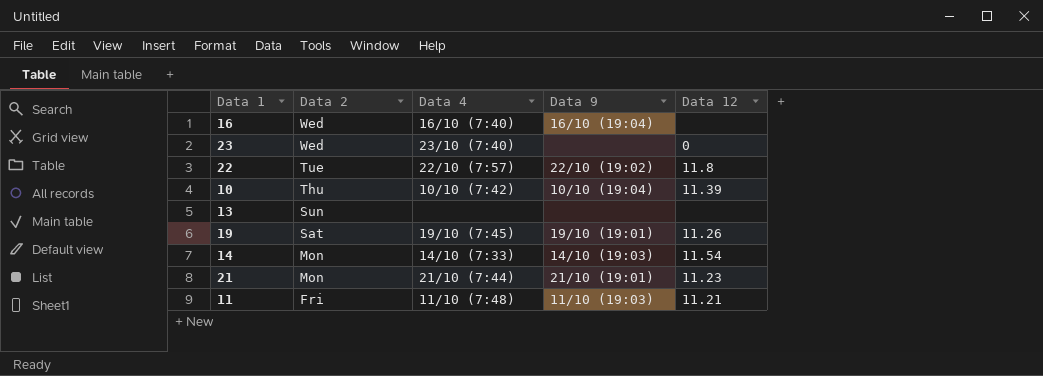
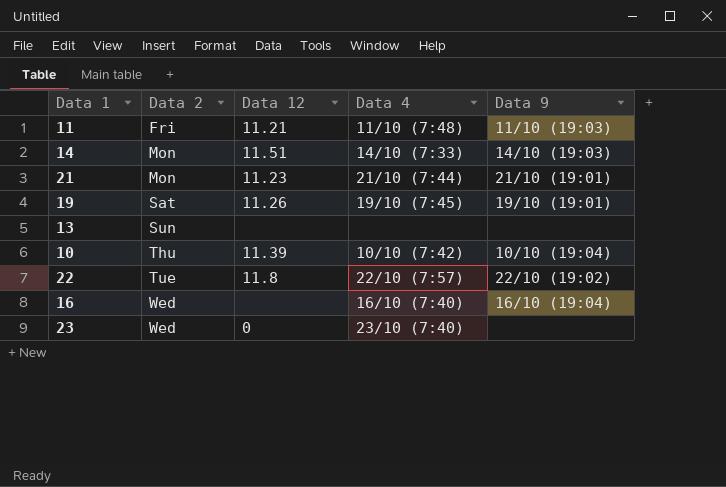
row order: Data 2 descending -> Data 2 ascending
column Data 12 | position: 5 -> 3
14 | Data 12: 11.54 -> 11.51

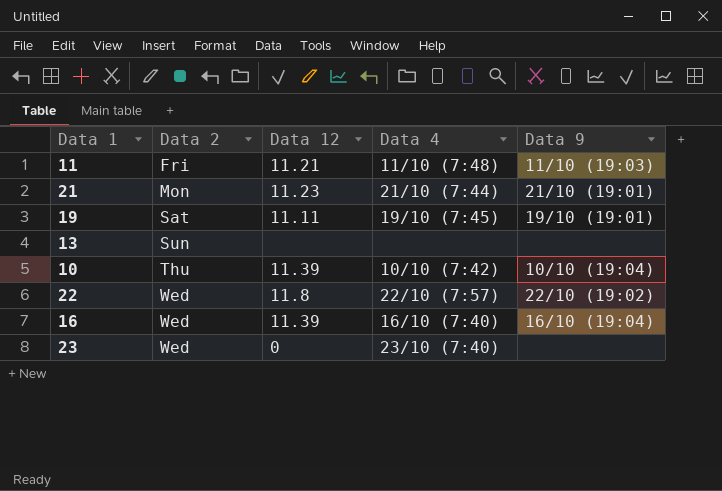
row 14: Mon | 11.51 | 14/10 (7:33) | 14/10 (19:03) -> none
19 | Data 12: 11.26 -> 11.11
22 | Data 2: Tue -> Wed
16 | Data 12: none -> 11.39

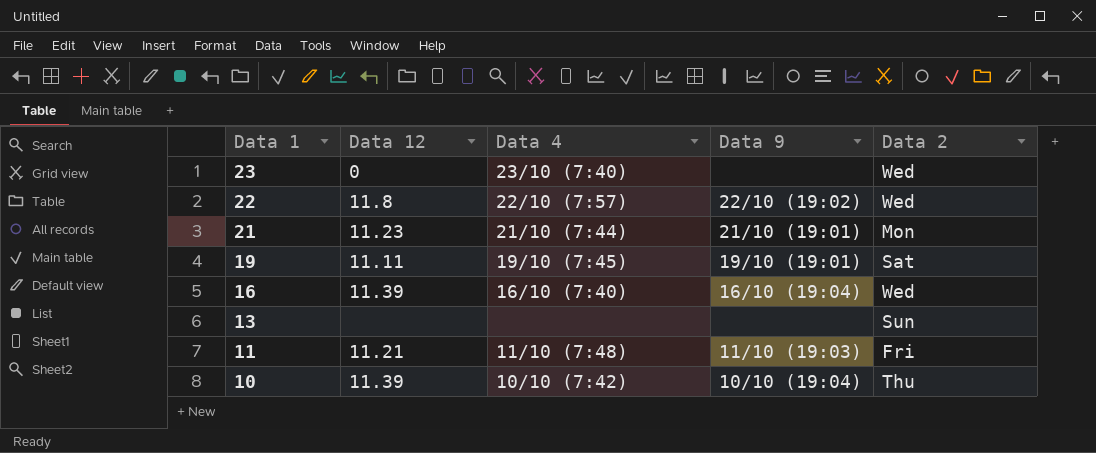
row order: Data 2 ascending -> Data 1 descending
column Data 2 | position: 2 -> 5

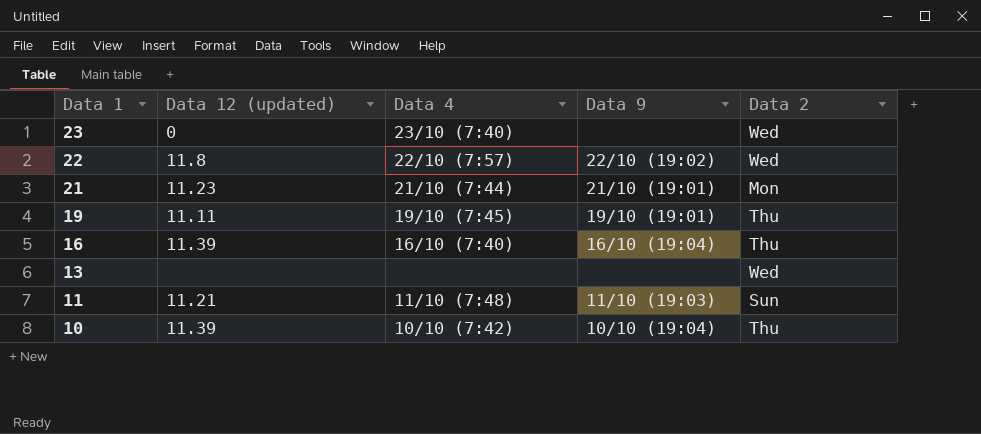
column name: Data 12 -> Data 12 (updated)
19 | Data 2: Sat -> Thu
16 | Data 2: Wed -> Thu
13 | Data 2: Sun -> Wed
11 | Data 2: Fri -> Sun

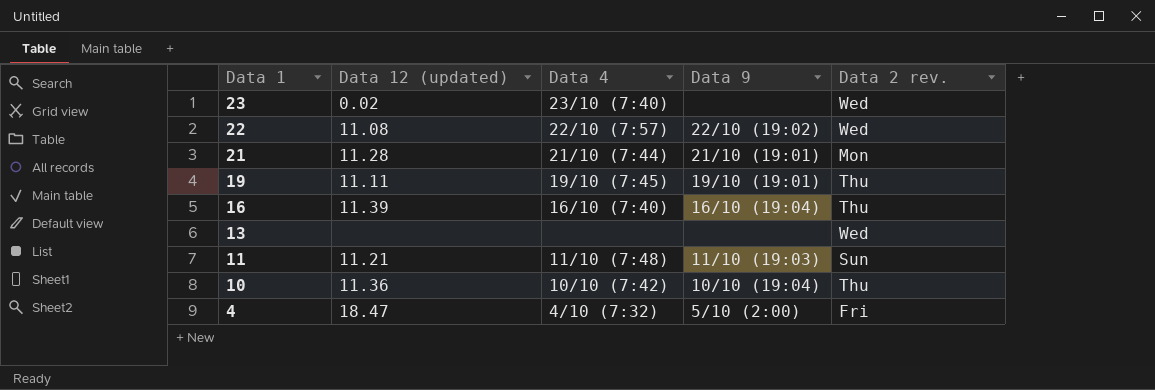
column name: Data 2 -> Data 2 rev.
23 | Data 12 (updated): 0 -> 0.02
22 | Data 12 (updated): 11.8 -> 11.08
21 | Data 12 (updated): 11.23 -> 11.28
10 | Data 12 (updated): 11.39 -> 11.36
row 4: none -> 18.47 | 4/10 (7:32) | 5/10 (2:00) | Fri

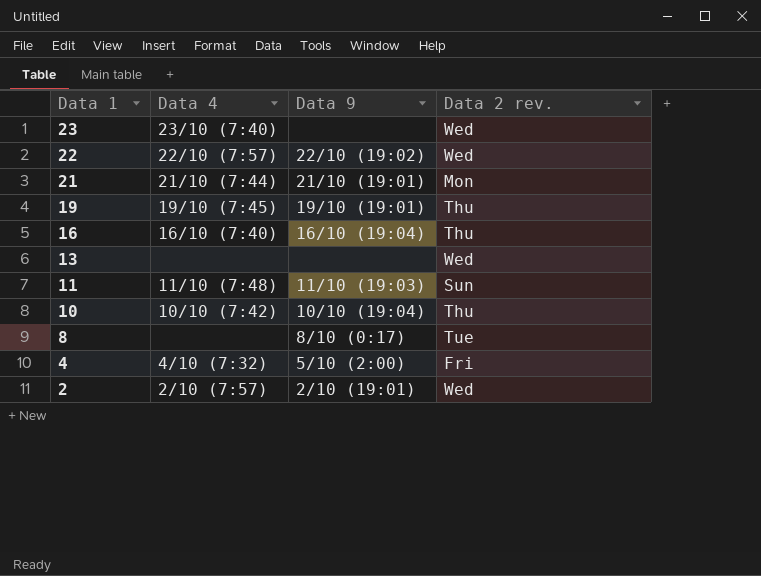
column Data 12 (updated) | position: 2 -> none
row 8: none -> none | 8/10 (0:17) | Tue
row 2: none -> 2/10 (7:57) | 2/10 (19:01) | Wed

